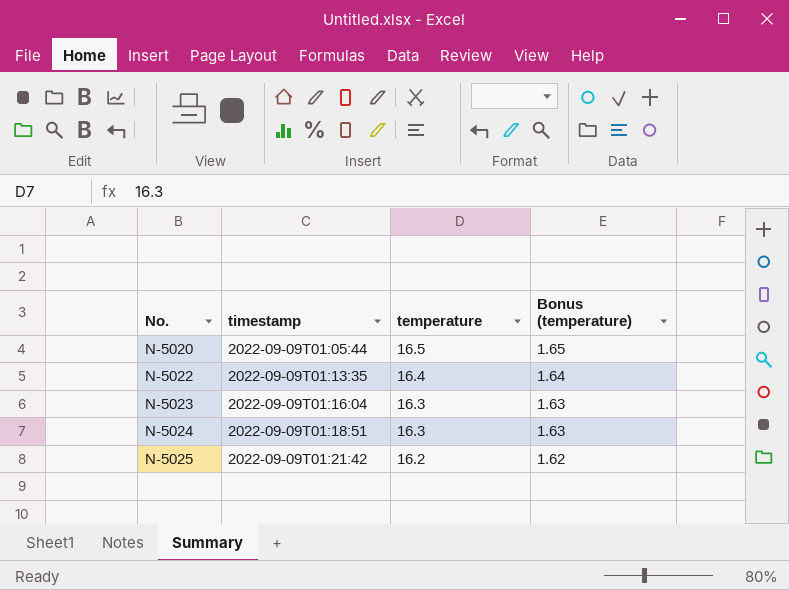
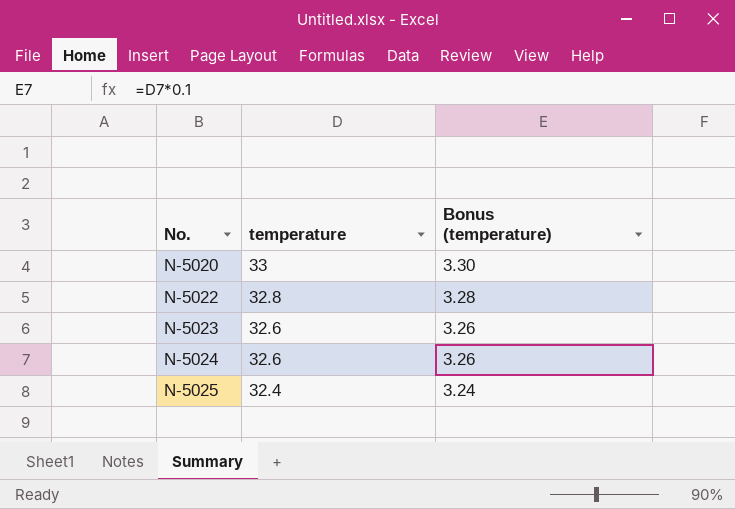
column timestamp | position: 2 -> none
N-5020 | temperature: 16.5 -> 33
N-5020 | Bonus (temperature): 1.65 -> 3.30
N-5022 | temperature: 16.4 -> 32.8
N-5022 | Bonus (temperature): 1.64 -> 3.28
N-5023 | temperature: 16.3 -> 32.6
N-5023 | Bonus (temperature): 1.63 -> 3.26
N-5024 | temperature: 16.3 -> 32.6
N-5024 | Bonus (temperature): 1.63 -> 3.26
N-5025 | temperature: 16.2 -> 32.4
N-5025 | Bonus (temperature): 1.62 -> 3.24

